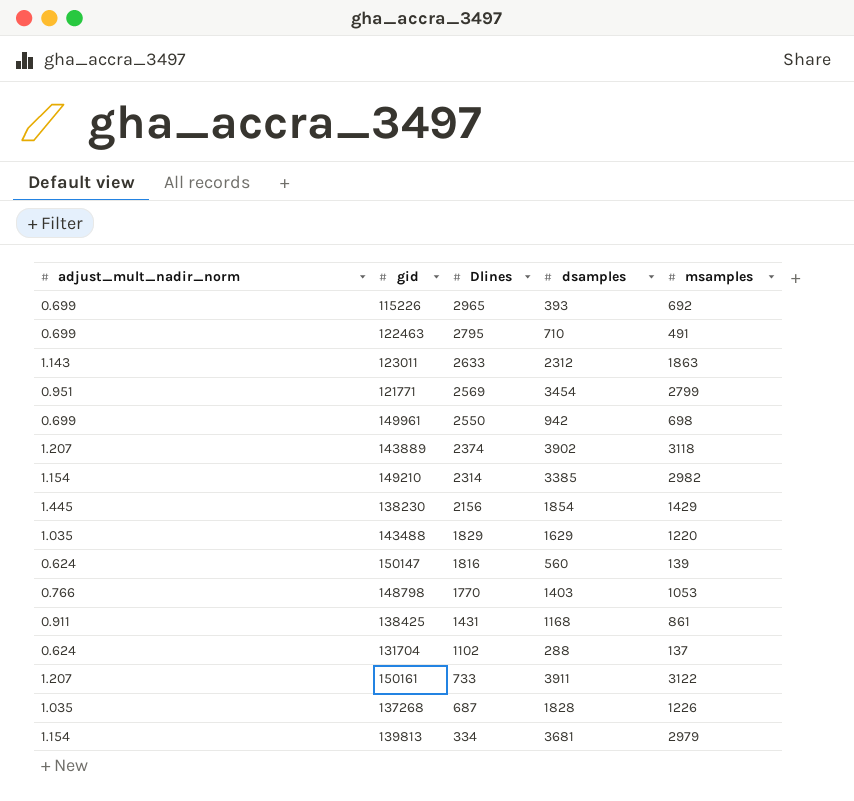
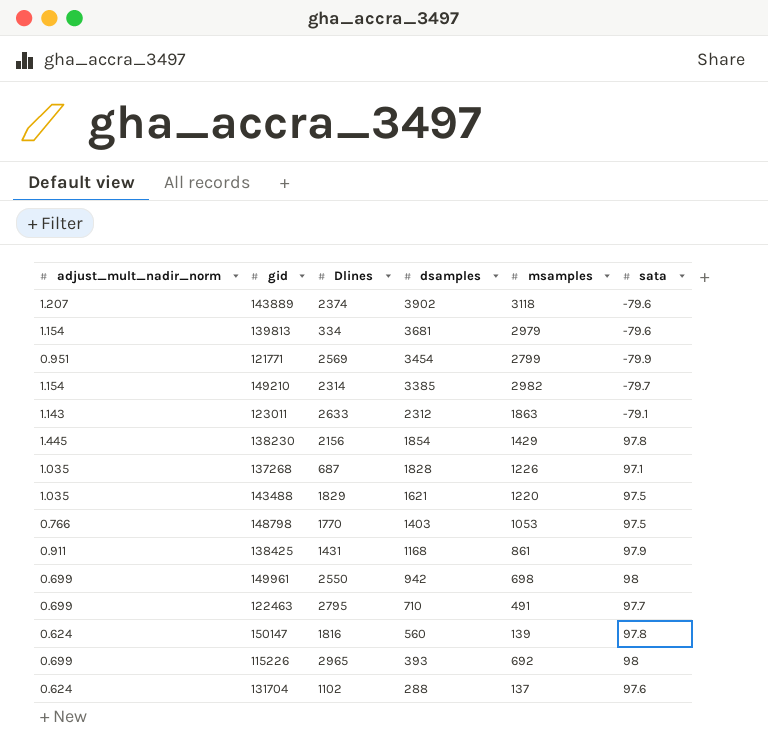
row order: Dlines descending -> dsamples descending
column sata | position: none -> 6
row 150161: 1.207 | 733 | 3911 | 3122 -> none
143488 | dsamples: 1629 -> 1621

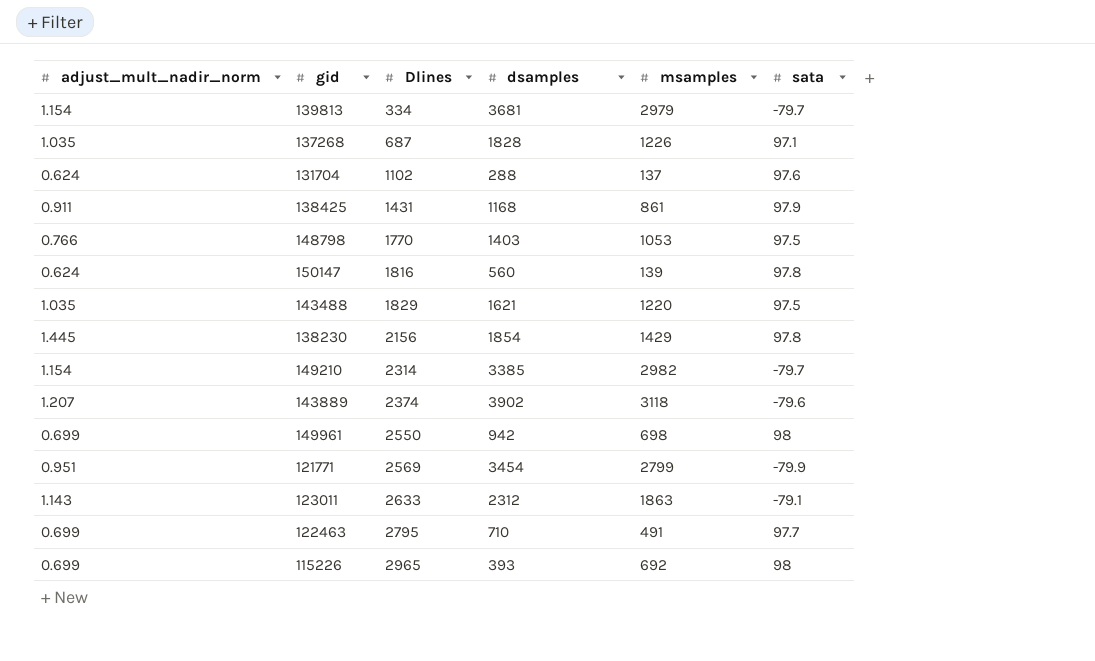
row order: dsamples descending -> Dlines ascending
139813 | sata: -79.6 -> -79.7

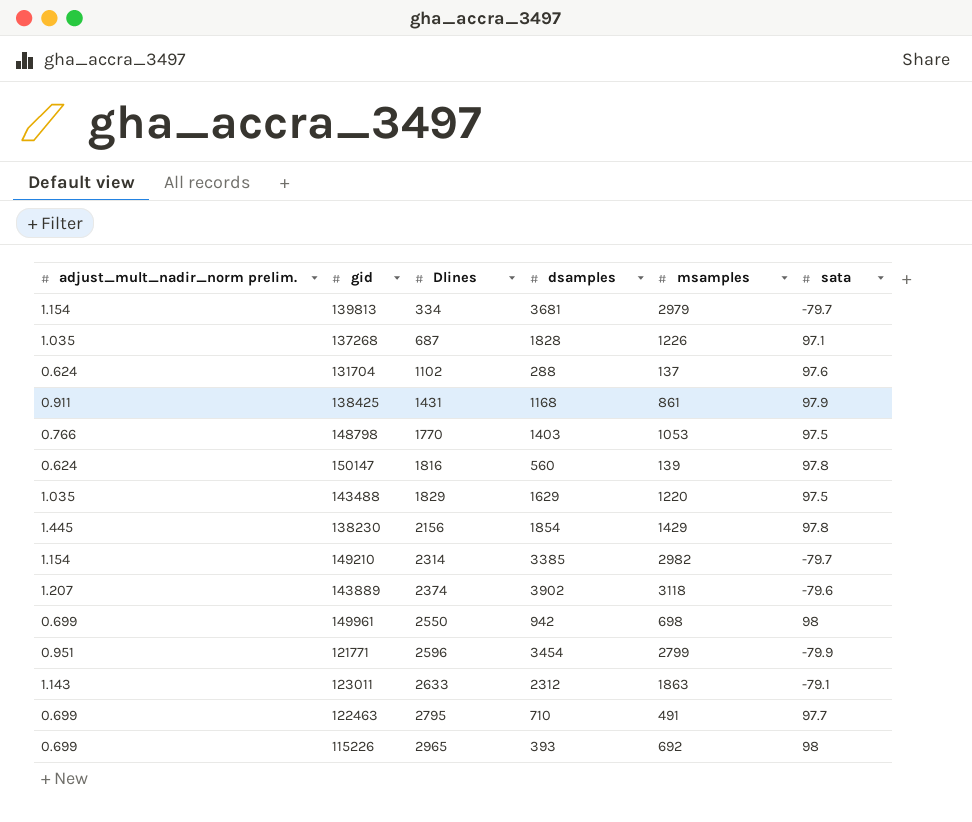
column name: adjust_mult_nadir_norm -> adjust_mult_nadir_norm prelim.
143488 | dsamples: 1621 -> 1629
121771 | Dlines: 2569 -> 2596

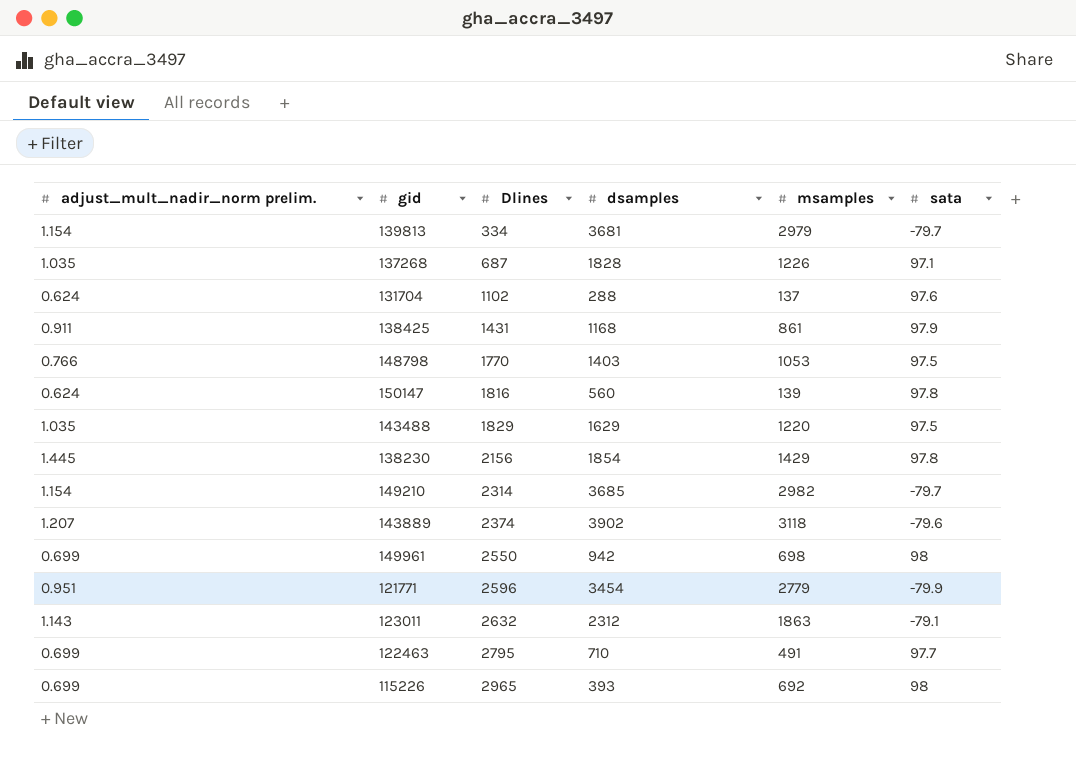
149210 | dsamples: 3385 -> 3685
121771 | msamples: 2799 -> 2779
123011 | Dlines: 2633 -> 2632

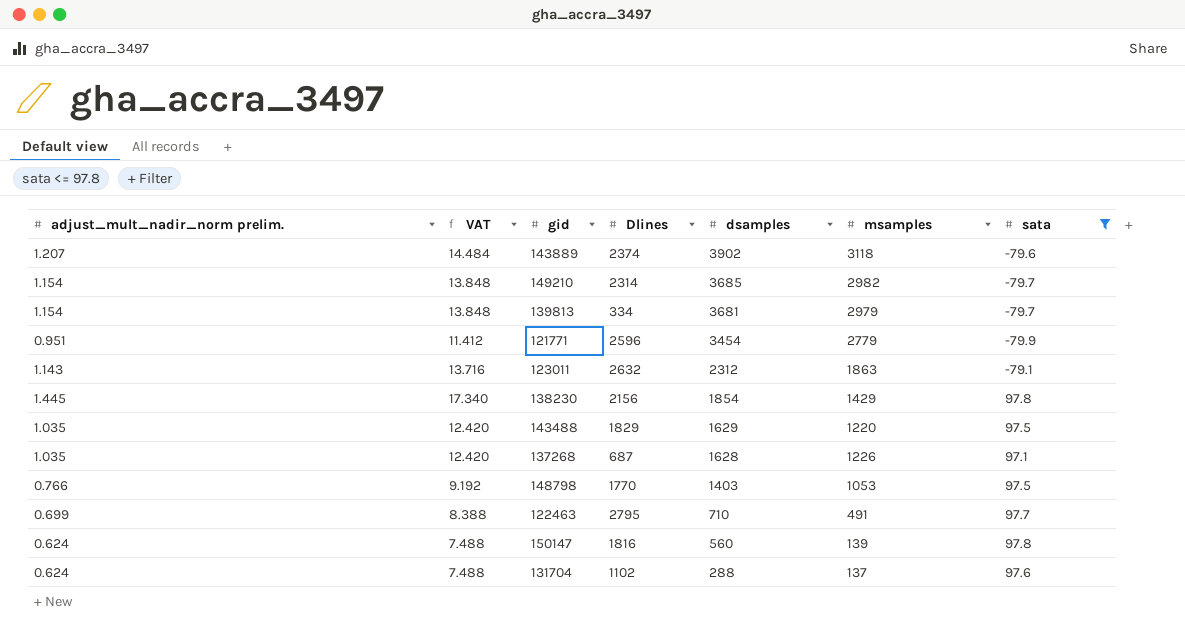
filter: none -> sata <= 97.8
row order: Dlines ascending -> dsamples descending
column VAT | formula: none -> [adjust_mult_nadir_norm prelim.] * 12
137268 | dsamples: 1828 -> 1628

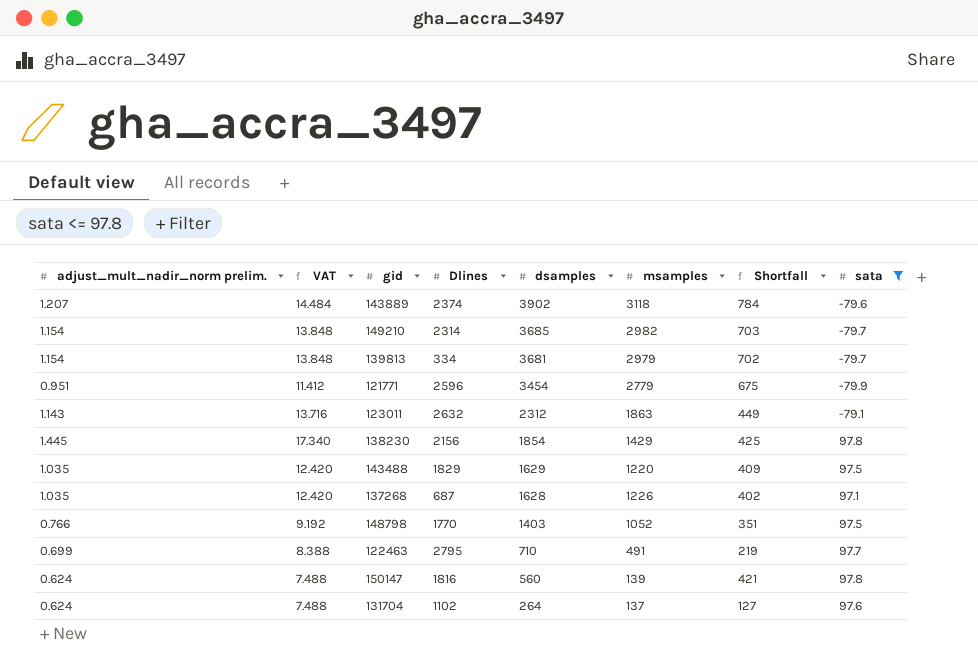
column Shortfall | formula: none -> [dsamples] - [msamples]
148798 | msamples: 1053 -> 1052
131704 | dsamples: 288 -> 264

